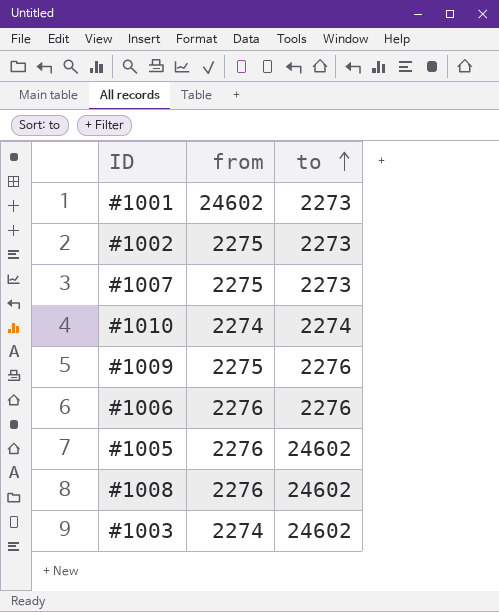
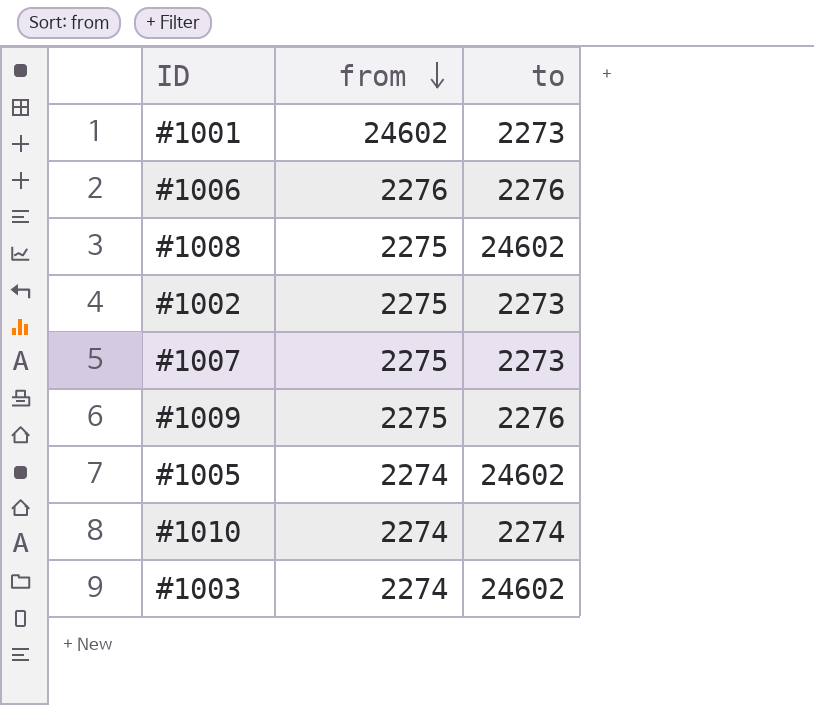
row order: to ascending -> from descending
#1008 | from: 2276 -> 2275
#1005 | from: 2276 -> 2274

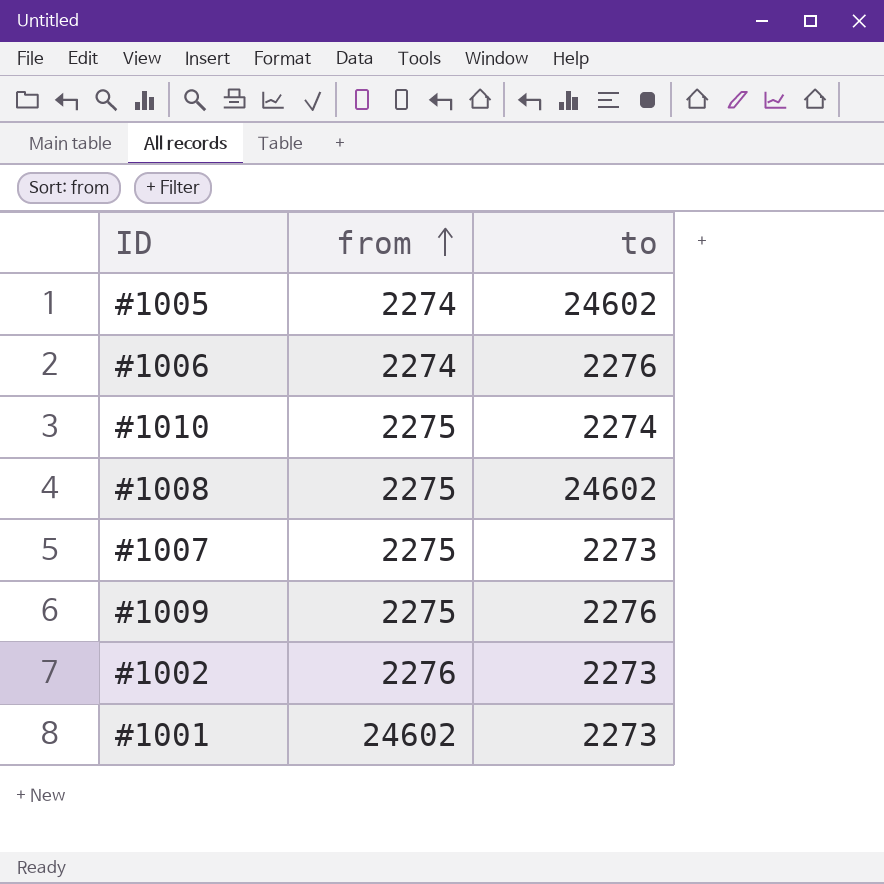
row order: from descending -> from ascending
row #1003: 2274 | 24602 -> none
#1006 | from: 2276 -> 2274
#1010 | from: 2274 -> 2275
#1002 | from: 2275 -> 2276

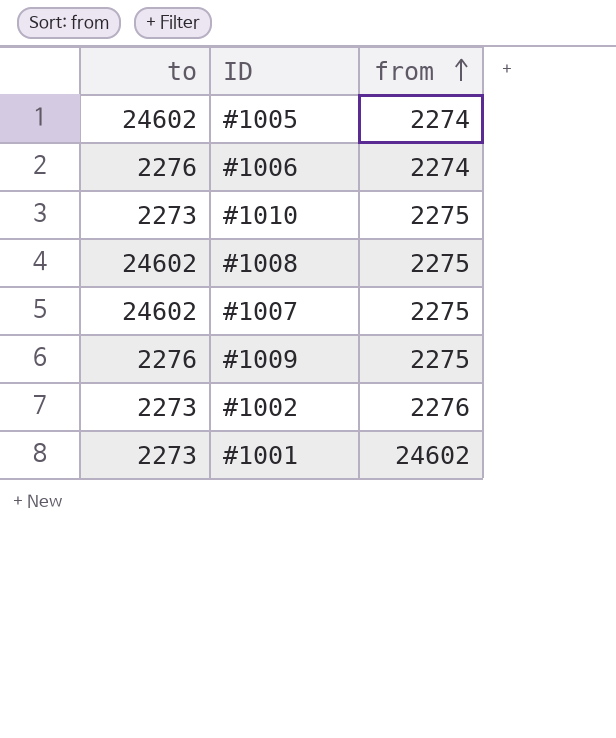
column to | position: 3 -> 1
#1010 | to: 2274 -> 2273
#1007 | to: 2273 -> 24602

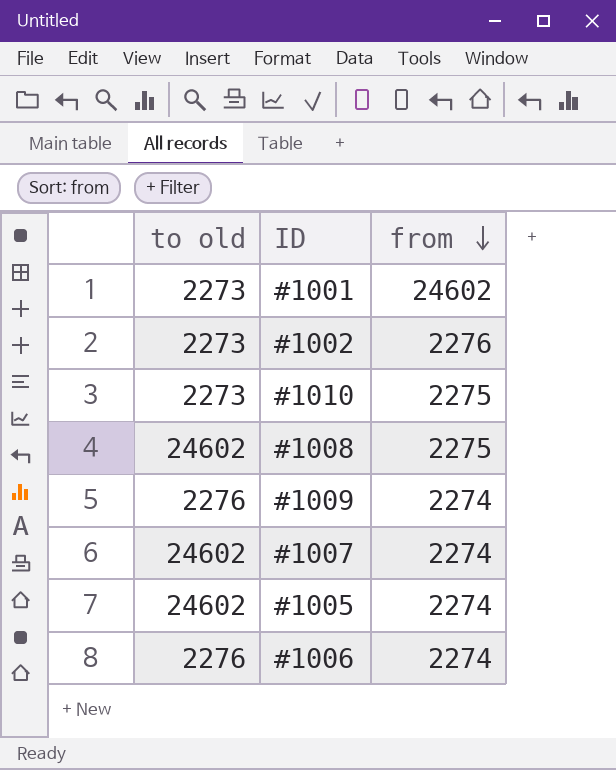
row order: from ascending -> from descending
column name: to -> to old
#1009 | from: 2275 -> 2274
#1007 | from: 2275 -> 2274

